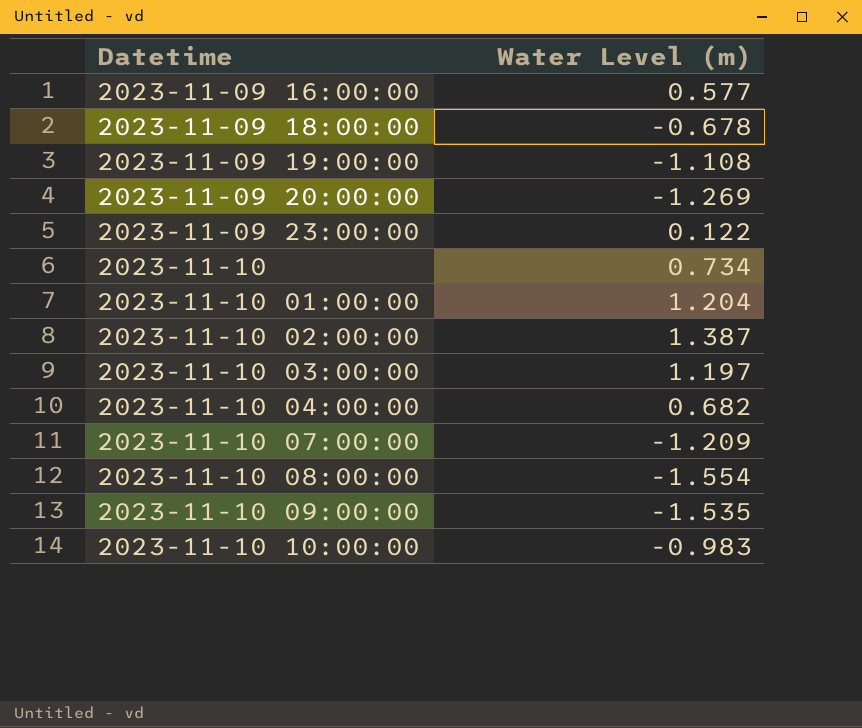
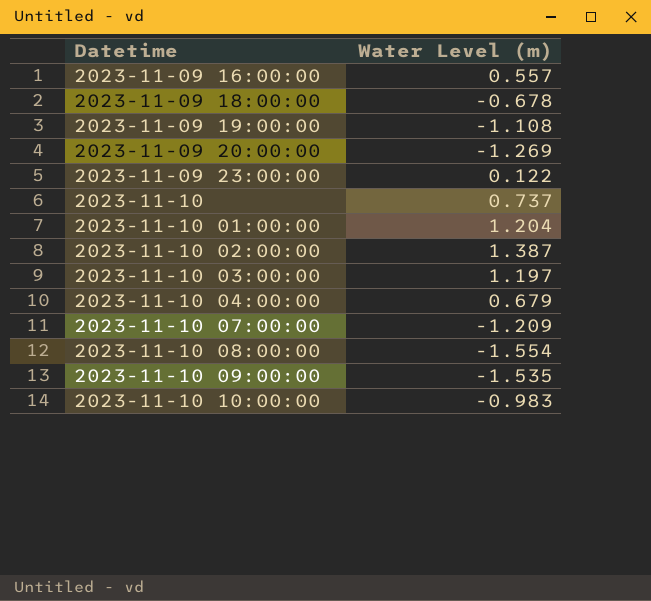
2023-11-09 16:00:00 | Water Level (m): 0.577 -> 0.557
2023-11-10 | Water Level (m): 0.734 -> 0.737
2023-11-10 04:00:00 | Water Level (m): 0.682 -> 0.679

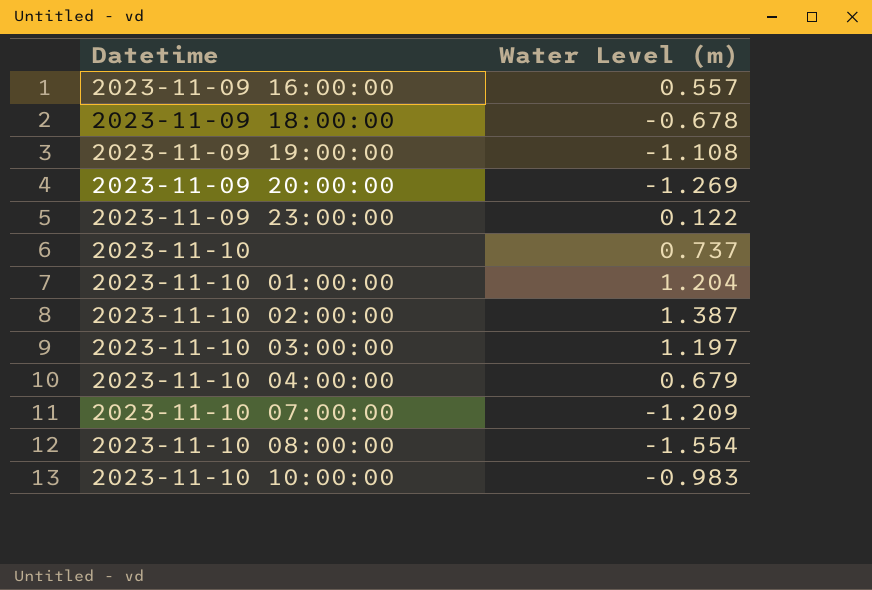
row 2023-11-10 09:00:00: -1.535 -> none

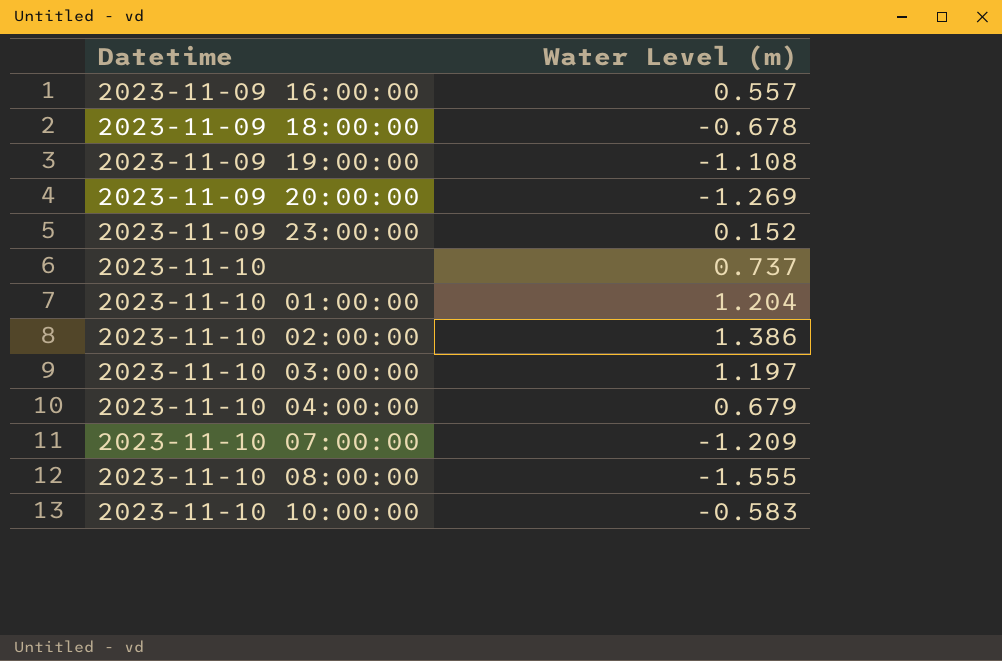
2023-11-09 23:00:00 | Water Level (m): 0.122 -> 0.152
2023-11-10 02:00:00 | Water Level (m): 1.387 -> 1.386
2023-11-10 08:00:00 | Water Level (m): -1.554 -> -1.555
2023-11-10 10:00:00 | Water Level (m): -0.983 -> -0.583

